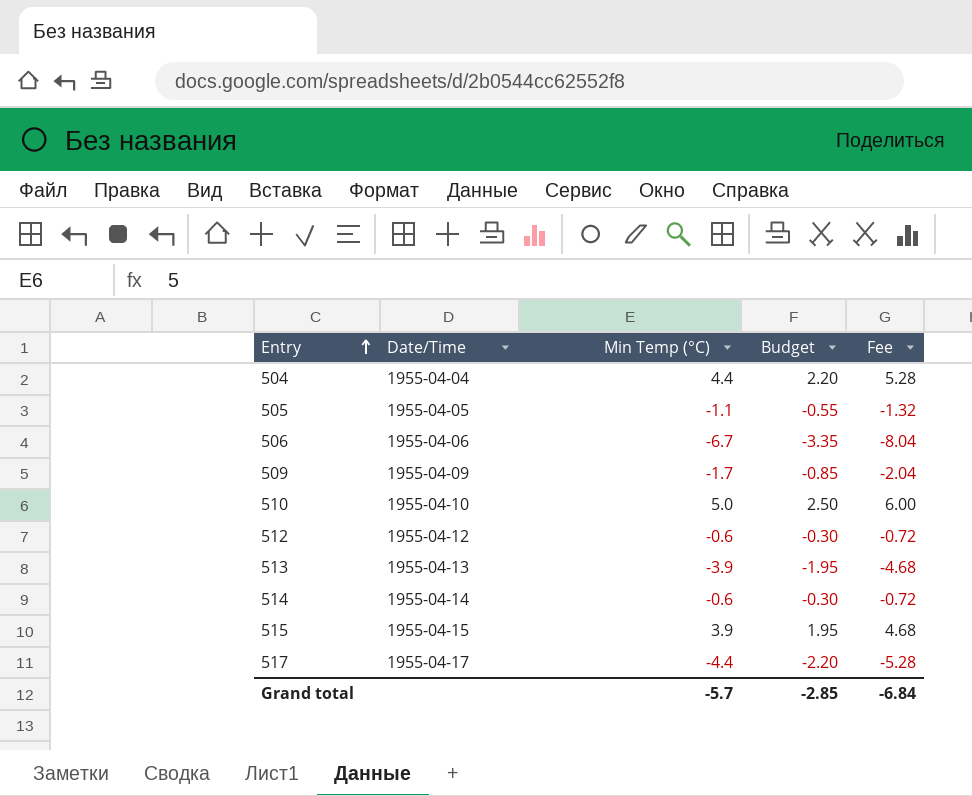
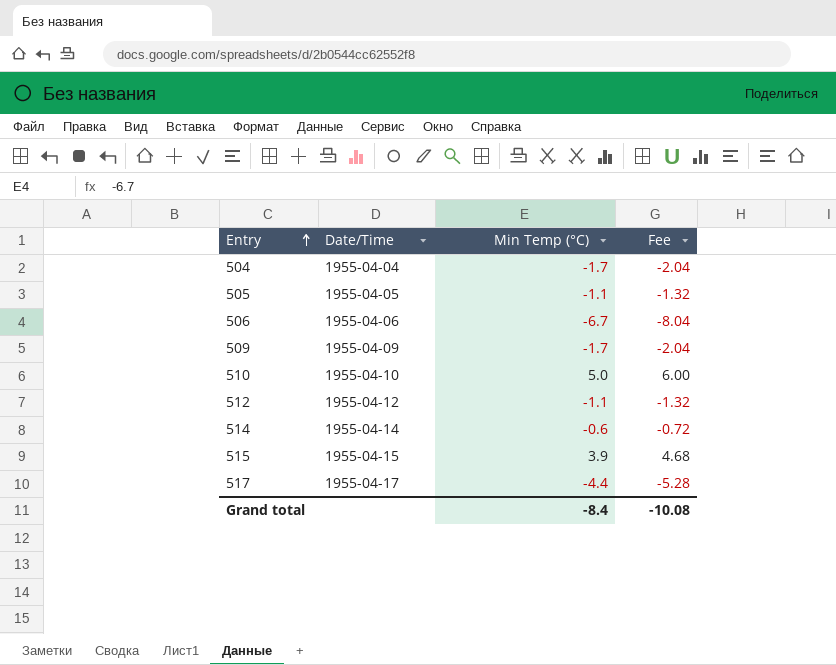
column Budget | formula: [Min Temp (°C)] * 0.5 -> none
row 513: 1955-04-13 | -3.9 | -1.95 | -4.68 -> none
504 | Min Temp (°C): 4.4 -> -1.7
504 | Fee: 5.28 -> -2.04
512 | Min Temp (°C): -0.6 -> -1.1
512 | Fee: -0.72 -> -1.32
Grand total | Min Temp (°C): -5.7 -> -8.4
Grand total | Fee: -6.84 -> -10.08

